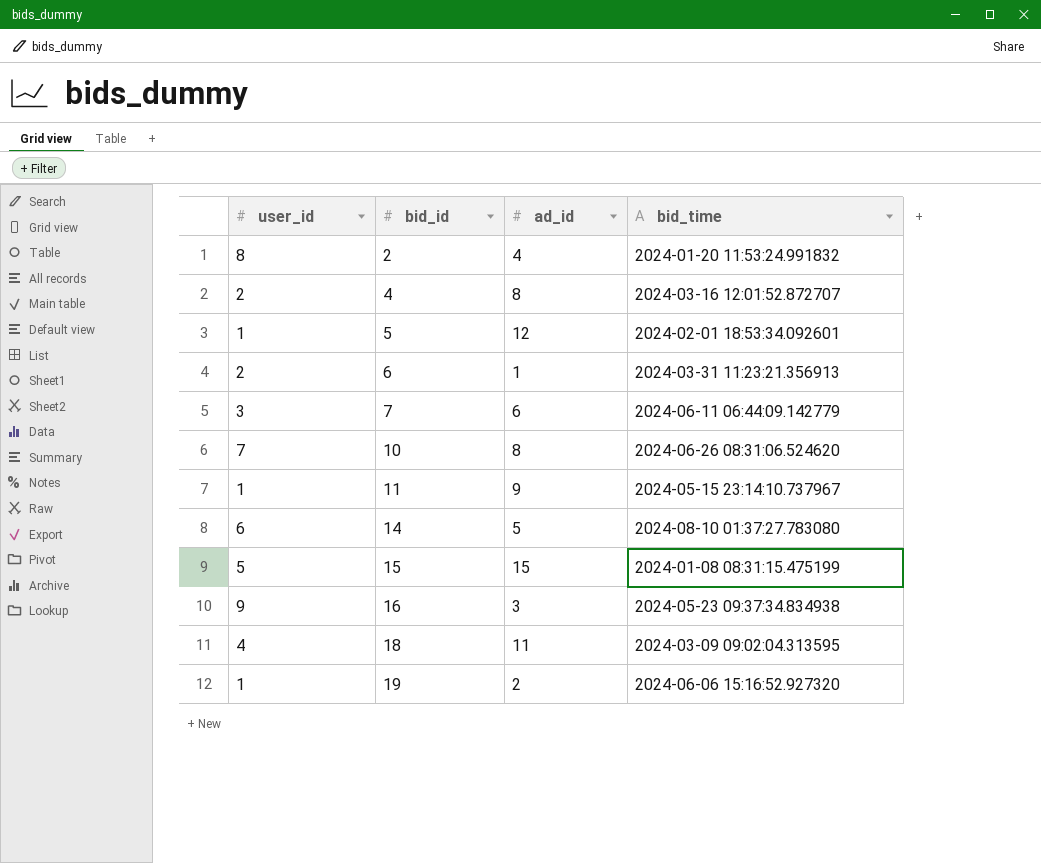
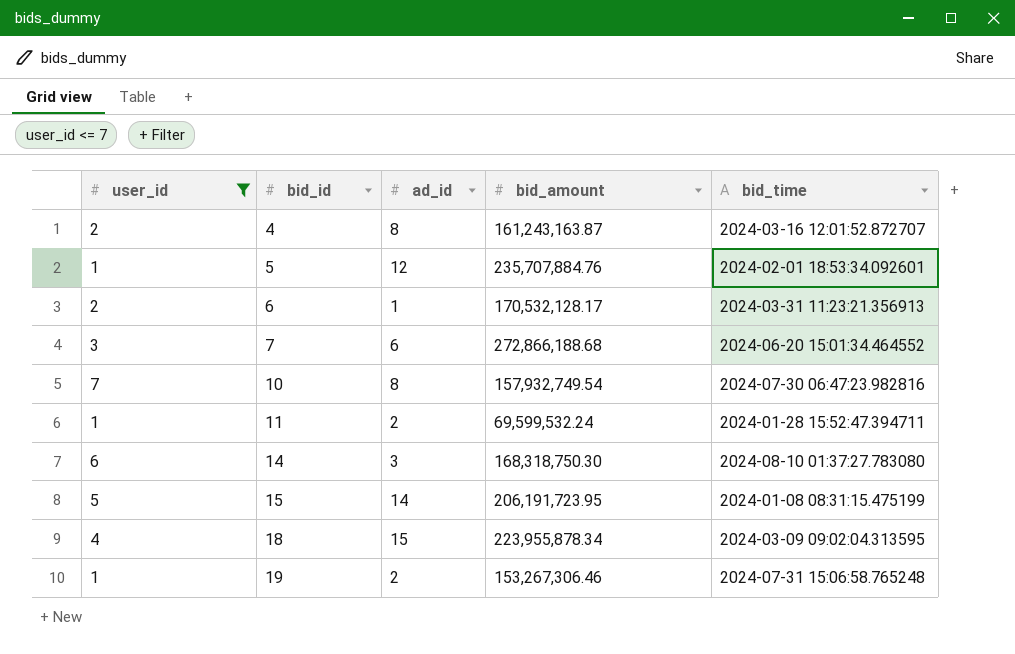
filter: none -> user_id <= 7
column bid_amount | position: none -> 4
7 | bid_time: 2024-06-11 06:44:09.142779 -> 2024-06-20 15:01:34.464552
10 | bid_time: 2024-06-26 08:31:06.524620 -> 2024-07-30 06:47:23.982816
11 | ad_id: 9 -> 2
11 | bid_time: 2024-05-15 23:14:10.737967 -> 2024-01-28 15:52:47.394711
14 | ad_id: 5 -> 3
15 | ad_id: 15 -> 14
18 | ad_id: 11 -> 15
19 | bid_time: 2024-06-06 15:16:52.927320 -> 2024-07-31 15:06:58.765248

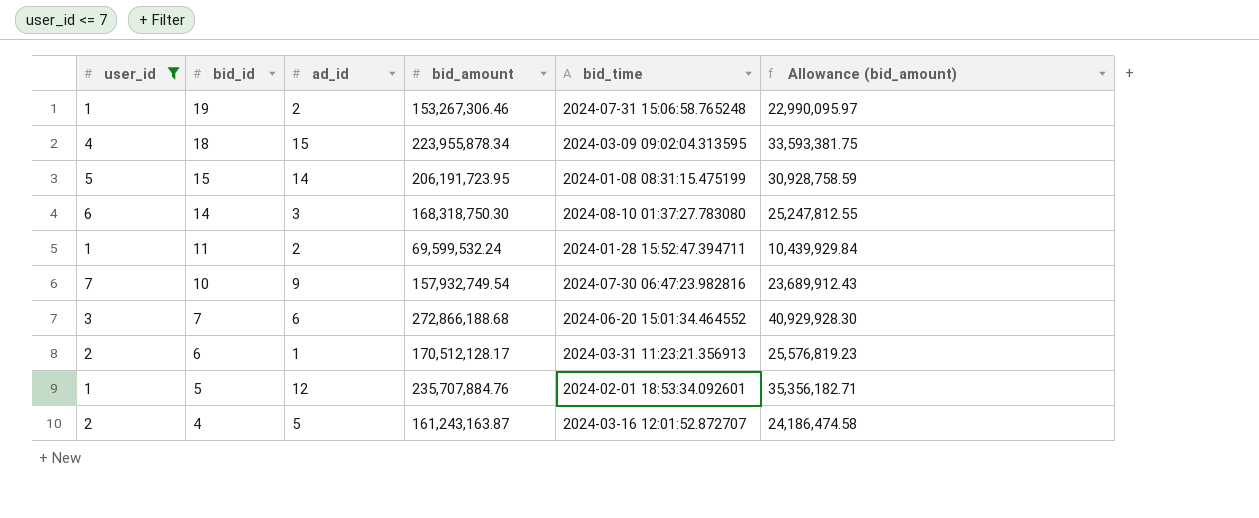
row order: bid_id ascending -> bid_id descending
column Allowance (bid_amount) | formula: none -> [bid_amount] * 0.15
10 | ad_id: 8 -> 9
6 | bid_amount: 170,532,128.17 -> 170,512,128.17
4 | ad_id: 8 -> 5

